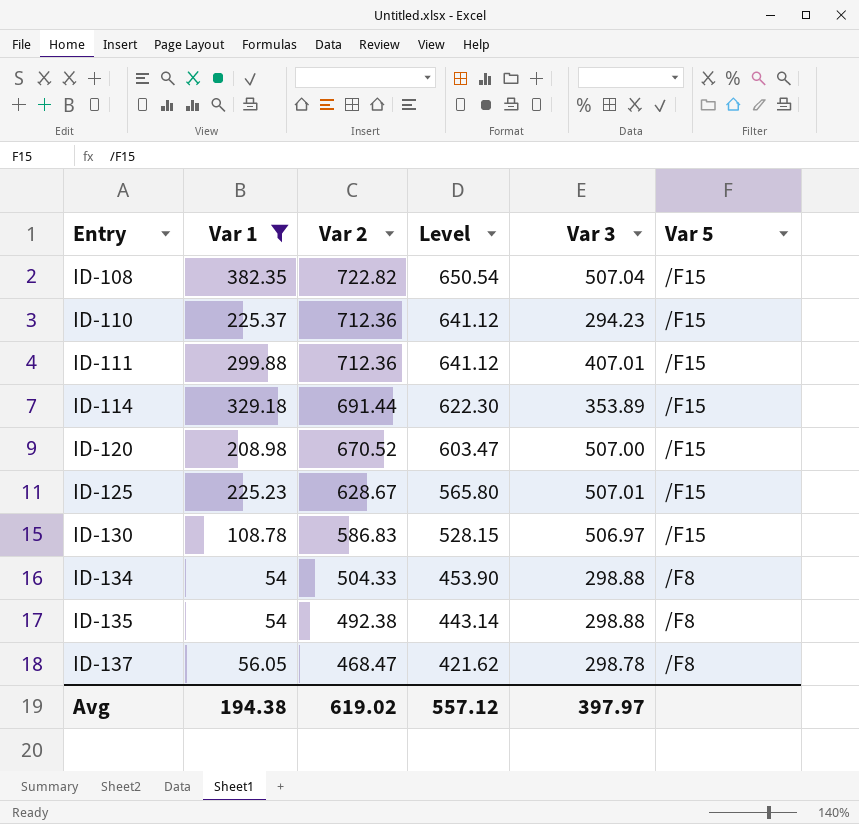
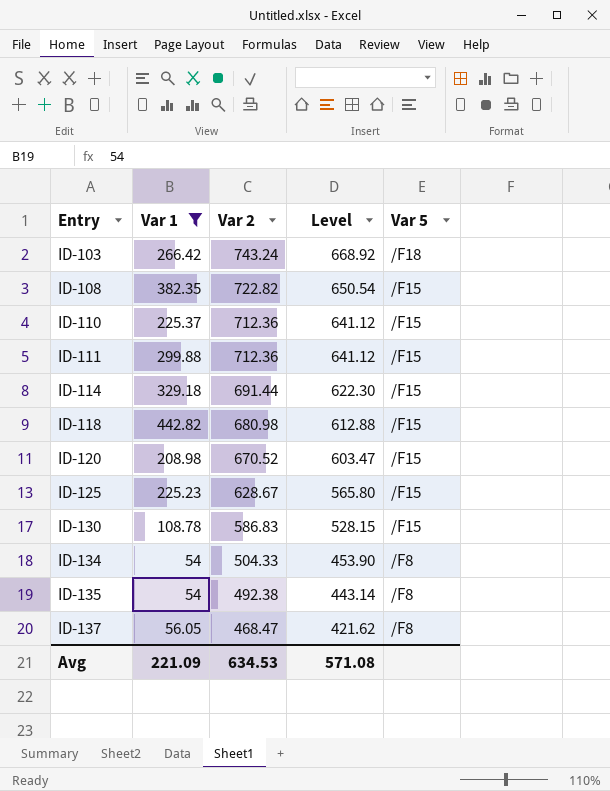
column Var 3 | position: 5 -> none
row ID-103: none -> 266.42 | 743.24 | 668.92 | /F18
row ID-118: none -> 442.82 | 680.98 | 612.88 | /F15
Avg | Var 1: 194.38 -> 221.09
Avg | Var 2: 619.02 -> 634.53
Avg | Level: 557.12 -> 571.08

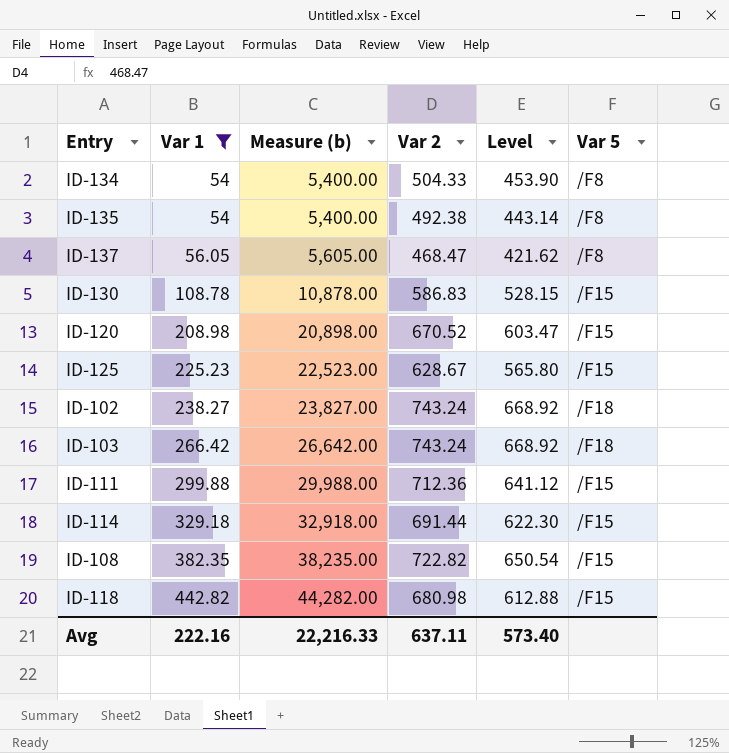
row order: Entry ascending -> Var 1 ascending
column Measure (b) | formula: none -> [Var 1] * 100
row ID-110: 225.37 | 712.36 | 641.12 | /F15 -> none
row ID-102: none -> 238.27 | 23,827.00 | 743.24 | 668.92 | /F18
Avg | Var 1: 221.09 -> 222.16
Avg | Var 2: 634.53 -> 637.11
Avg | Level: 571.08 -> 573.40

